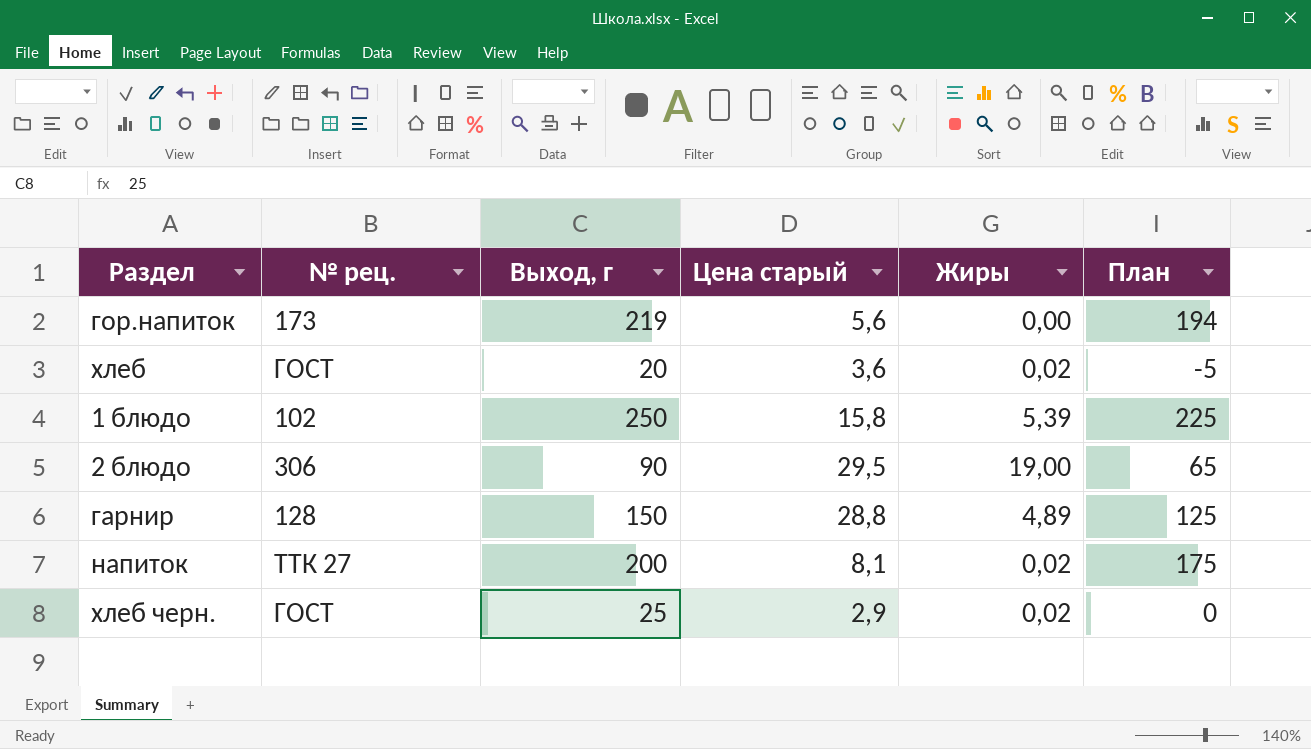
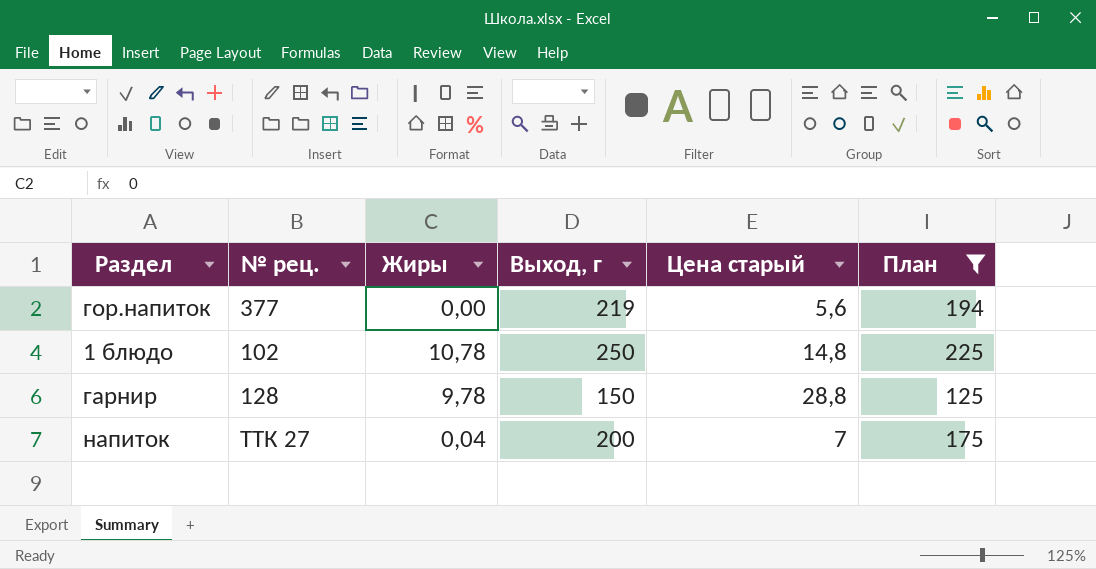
filter: none -> План >= 125
column Жиры | position: 5 -> 3
гор.напиток | № рец.: 173 -> 377
1 блюдо | Жиры: 5,39 -> 10,78
1 блюдо | Цена старый: 15,8 -> 14,8
гарнир | Жиры: 4,89 -> 9,78
напиток | Жиры: 0,02 -> 0,04
напиток | Цена старый: 8,1 -> 7

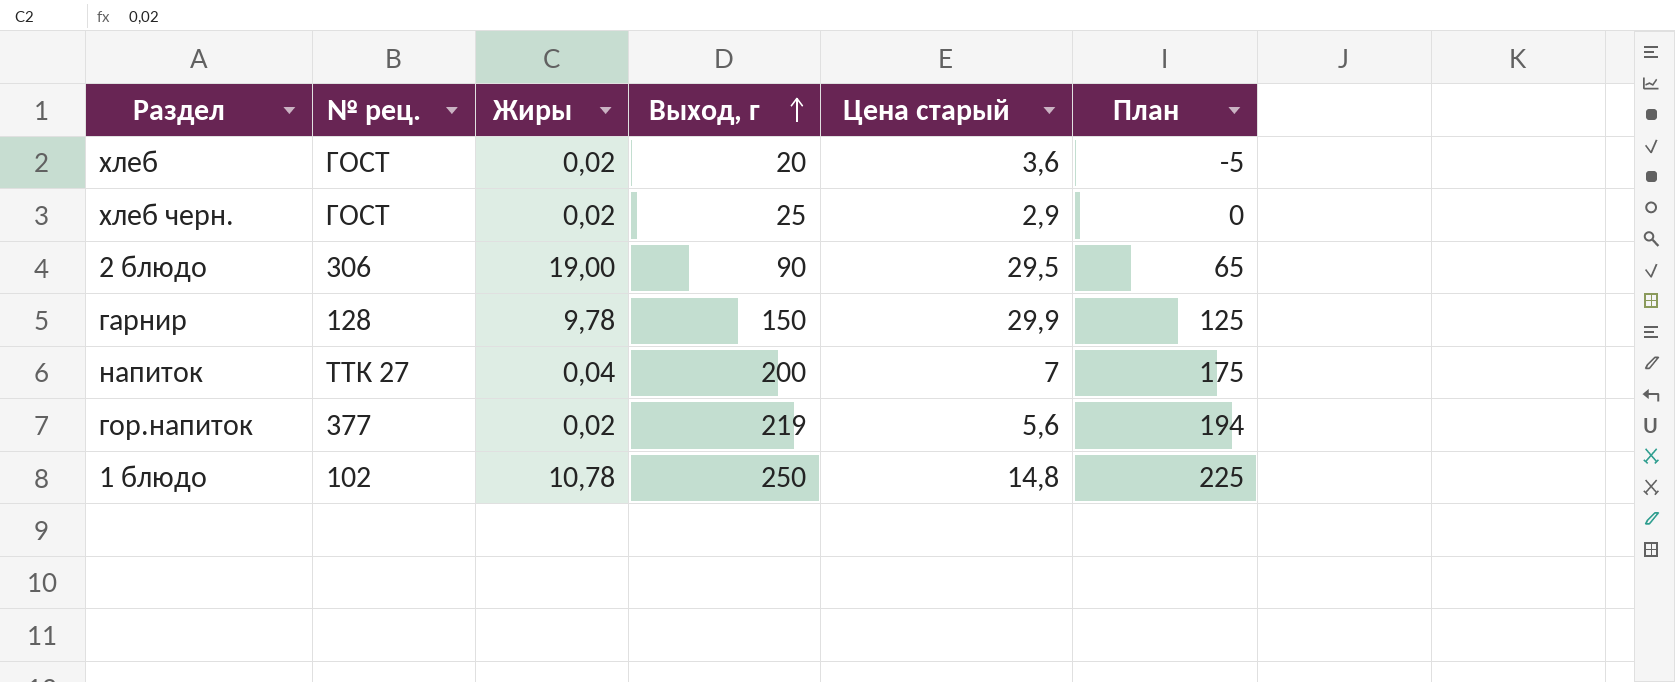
filter: План >= 125 -> none
row order: none -> Выход, г ascending
гарнир | Цена старый: 28,8 -> 29,9
гор.напиток | Жиры: 0,00 -> 0,02

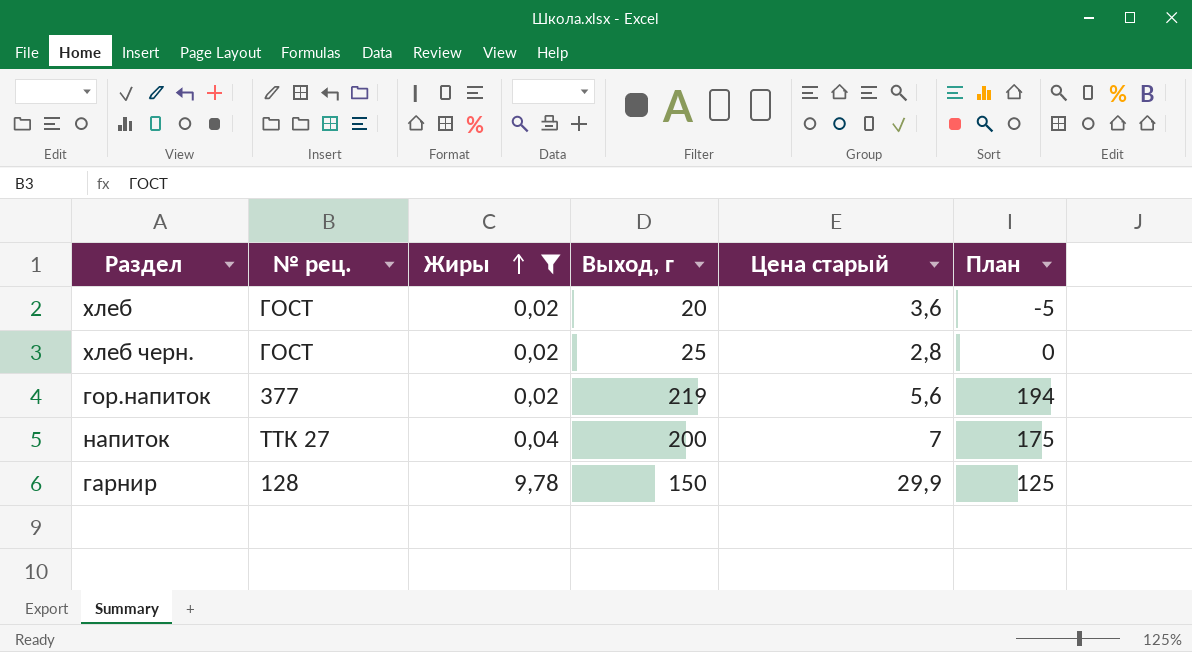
filter: none -> Жиры <= 9,78
row order: Выход, г ascending -> Жиры ascending
хлеб черн. | Цена старый: 2,9 -> 2,8

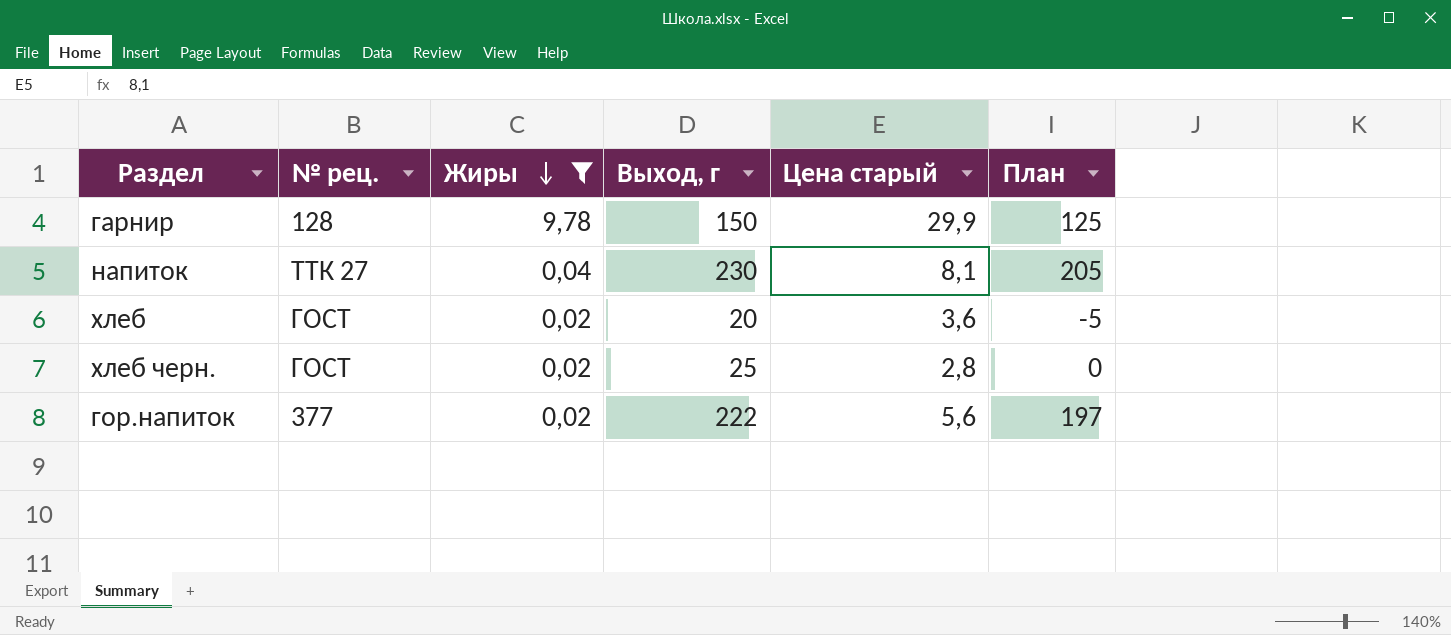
row order: Жиры ascending -> Жиры descending
напиток | Выход, г: 200 -> 230
напиток | Цена старый: 7 -> 8,1
напиток | План: 175 -> 205
гор.напиток | Выход, г: 219 -> 222
гор.напиток | План: 194 -> 197

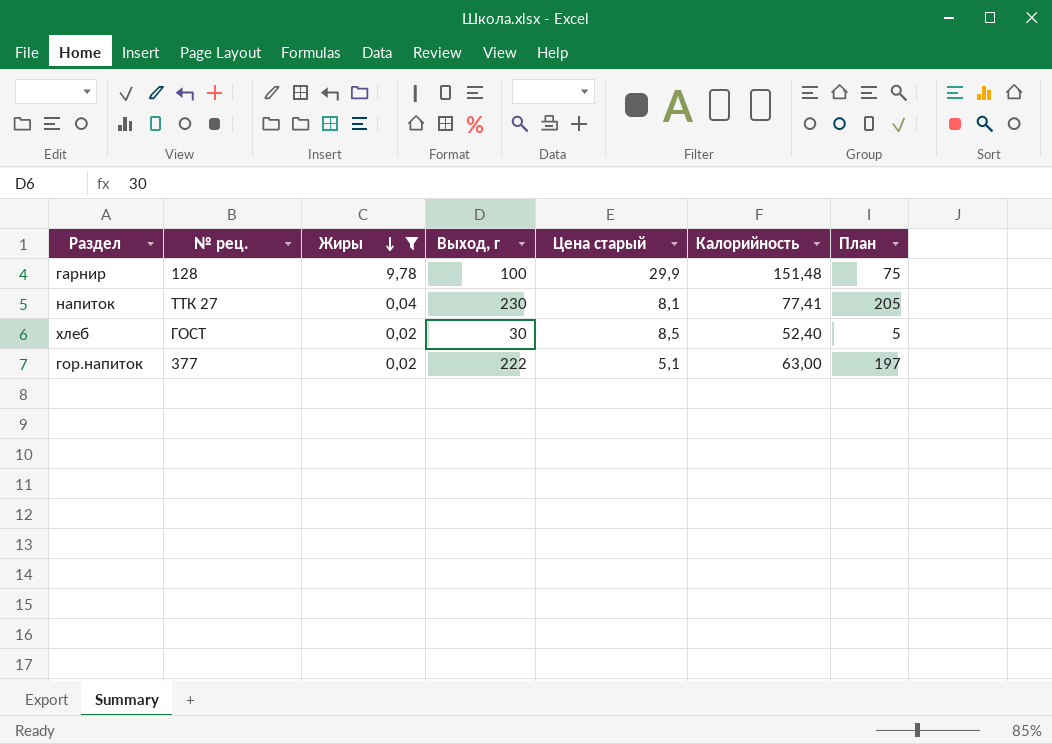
column Калорийность | position: none -> 6
row хлеб черн.: ГОСТ | 0,02 | 25 | 2,8 | 0 -> none
гарнир | Выход, г: 150 -> 100
гарнир | План: 125 -> 75
хлеб | Выход, г: 20 -> 30
хлеб | Цена старый: 3,6 -> 8,5
хлеб | План: -5 -> 5
гор.напиток | Цена старый: 5,6 -> 5,1

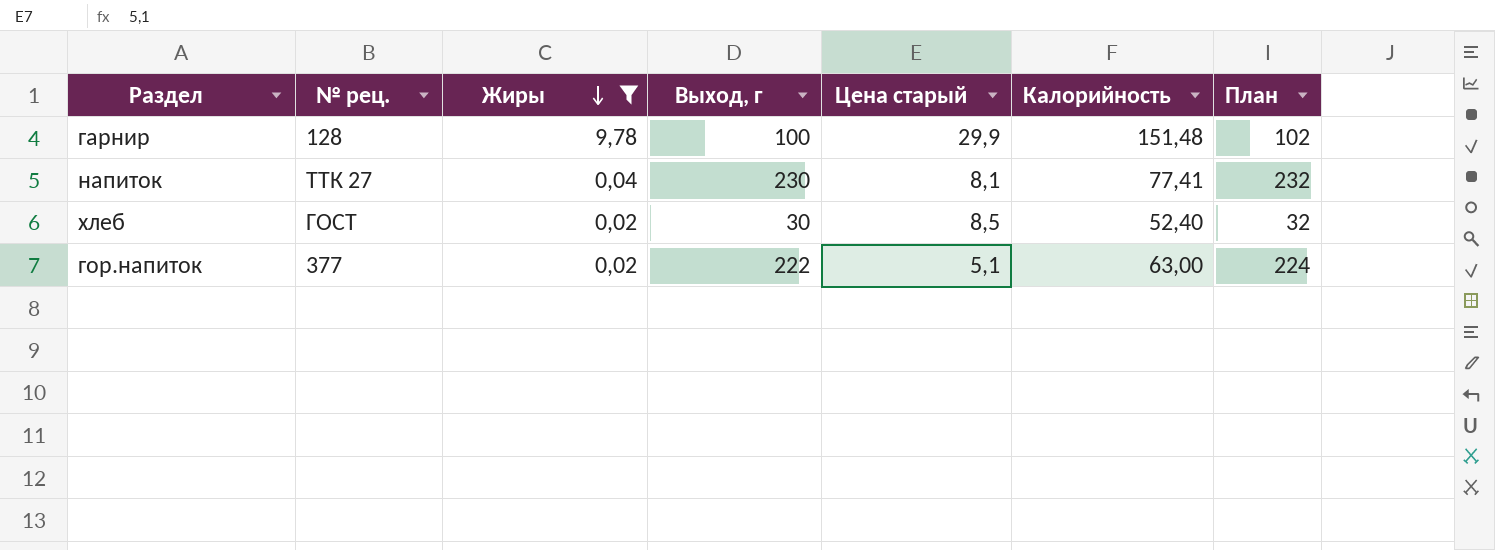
column План | formula: [Выход, г] - 25 -> [Выход, г] + 2

